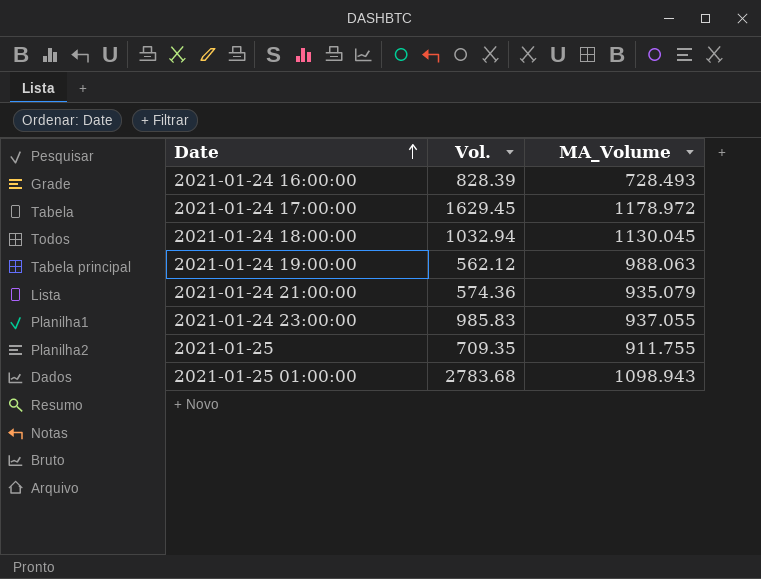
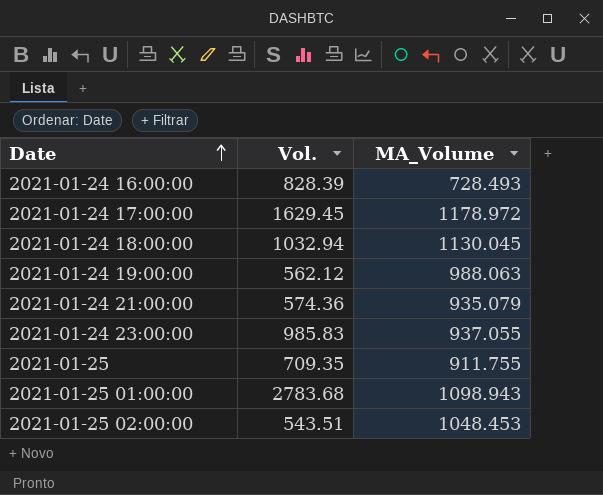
row 2021-01-25 02:00:00: none -> 543.51 | 1048.453

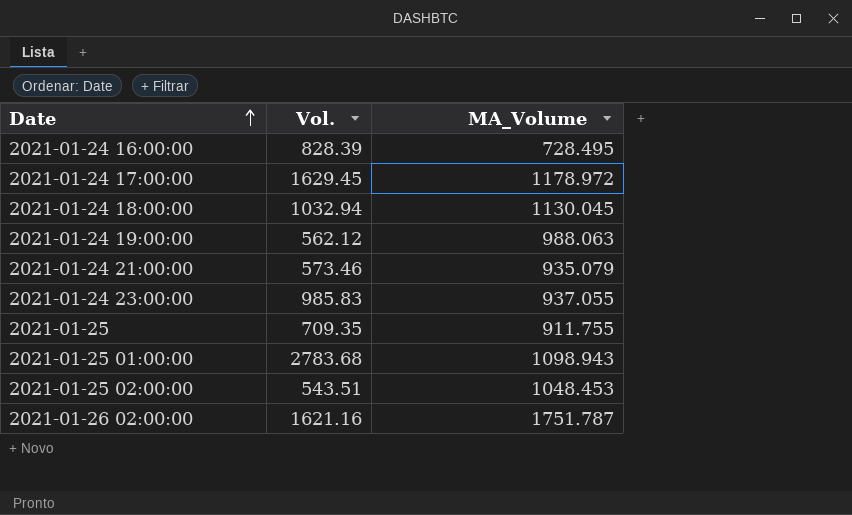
2021-01-24 16:00:00 | MA_Volume: 728.493 -> 728.495
2021-01-24 21:00:00 | Vol.: 574.36 -> 573.46
row 2021-01-26 02:00:00: none -> 1621.16 | 1751.787

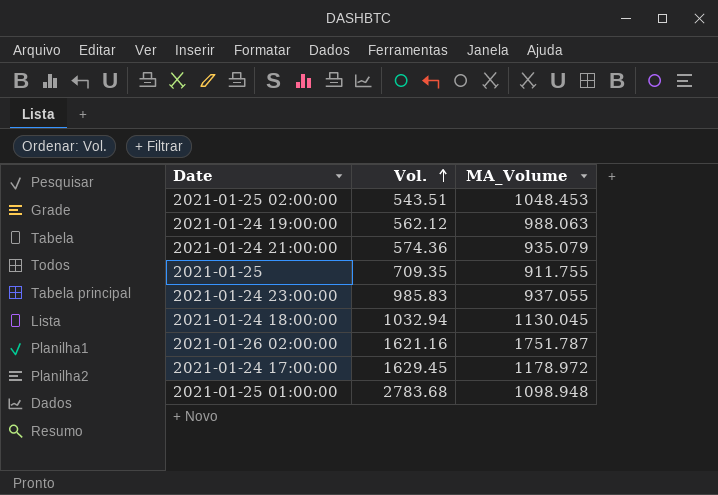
row order: Date ascending -> Vol. ascending
row 2021-01-24 16:00:00: 828.39 | 728.495 -> none
2021-01-24 21:00:00 | Vol.: 573.46 -> 574.36
2021-01-25 01:00:00 | MA_Volume: 1098.943 -> 1098.948

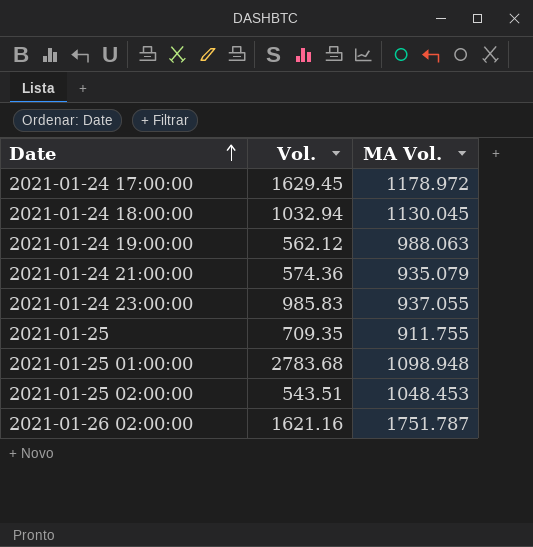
row order: Vol. ascending -> Date ascending
column name: MA_Volume -> MA Vol.

